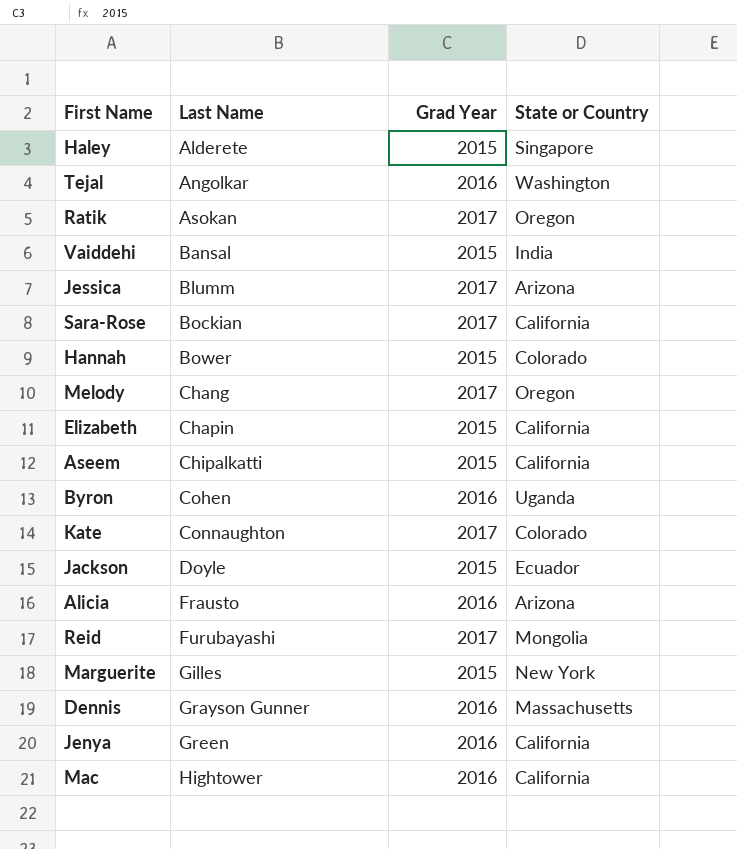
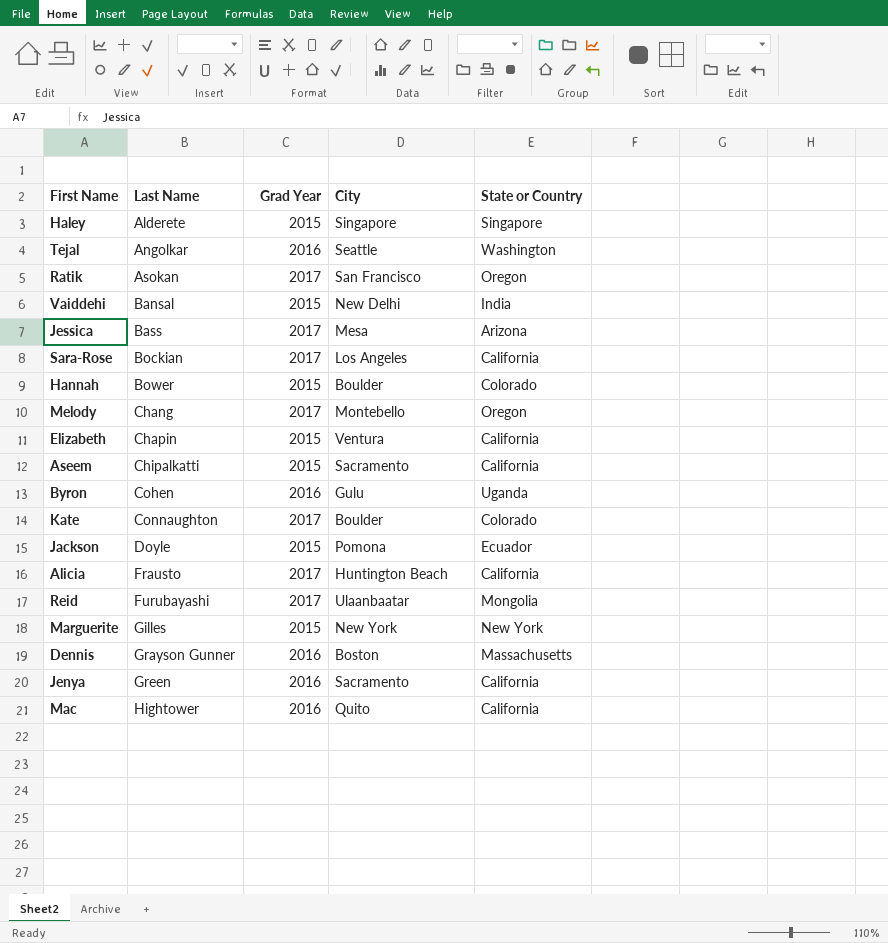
column City | position: none -> 4
Jessica | Last Name: Blumm -> Bass
Alicia | Grad Year: 2016 -> 2017
Alicia | State or Country: Arizona -> California

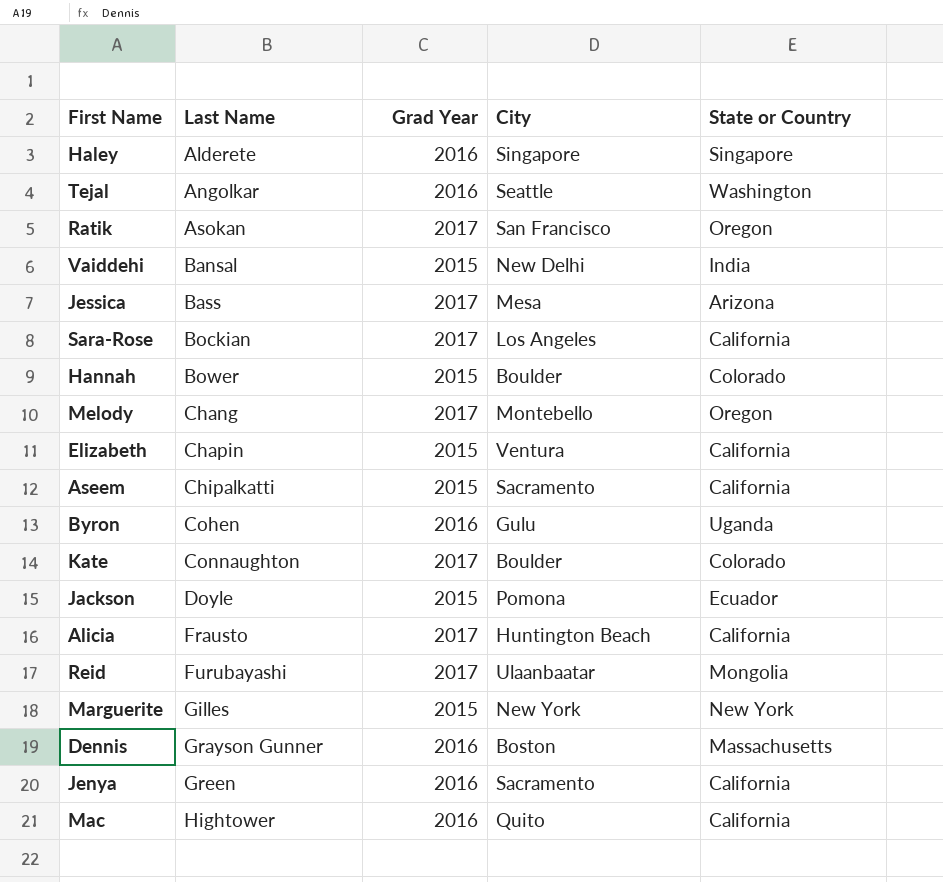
Haley | Grad Year: 2015 -> 2016

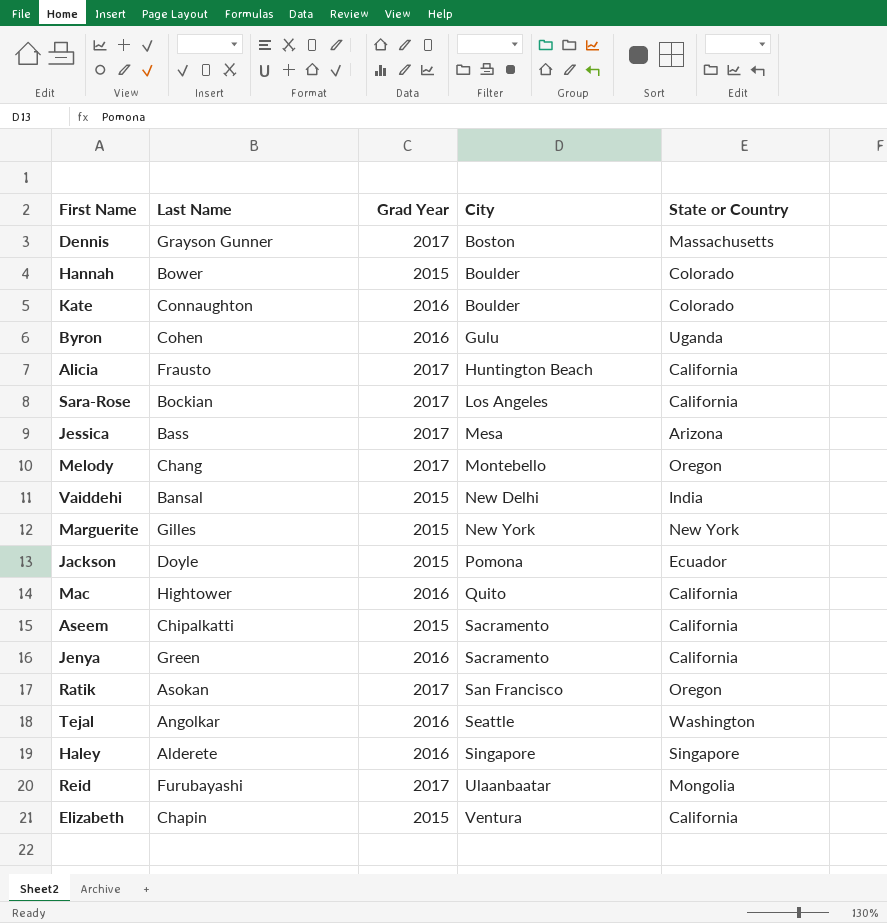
row order: Last Name ascending -> City ascending
Dennis | Grad Year: 2016 -> 2017
Kate | Grad Year: 2017 -> 2016

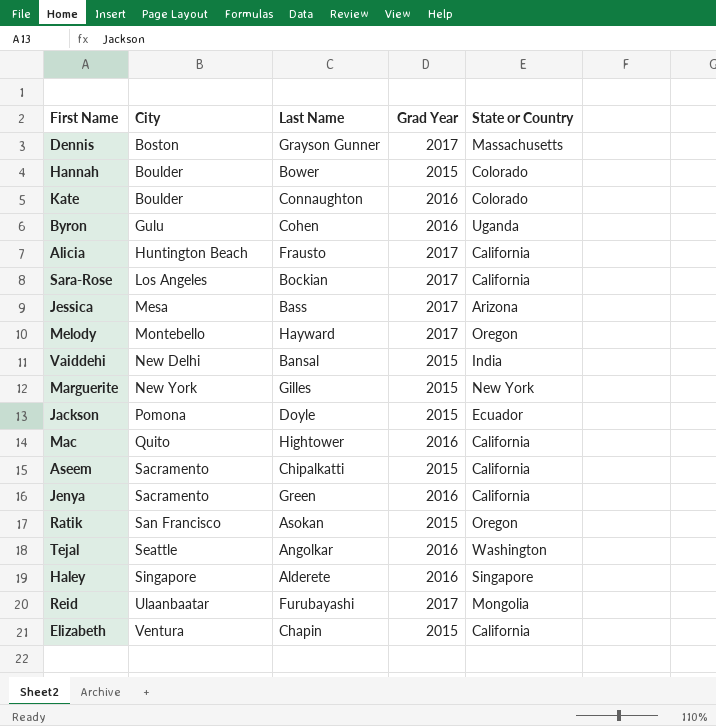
column City | position: 4 -> 2
Melody | Last Name: Chang -> Hayward
Ratik | Grad Year: 2017 -> 2015

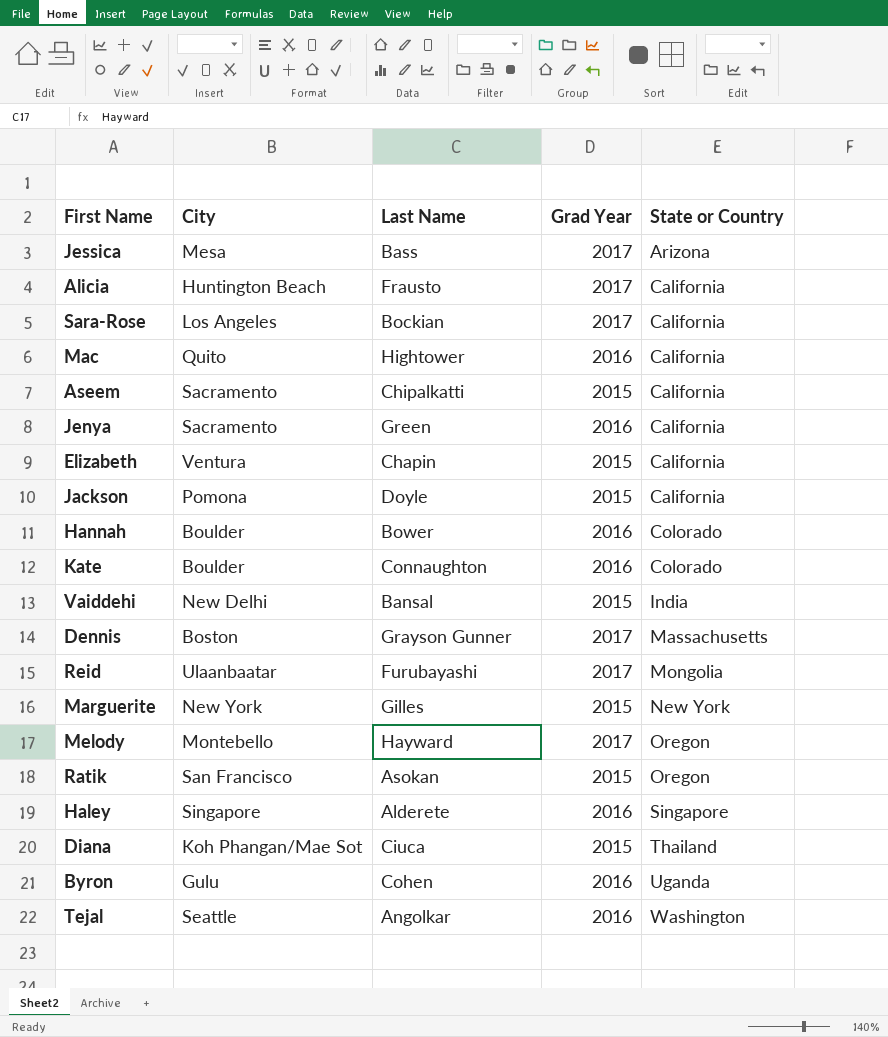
row order: City ascending -> State or Country ascending
Jackson | State or Country: Ecuador -> California
Hannah | Grad Year: 2015 -> 2016
row Diana: none -> Koh Phangan/Mae Sot | Ciuca | 2015 | Thailand

